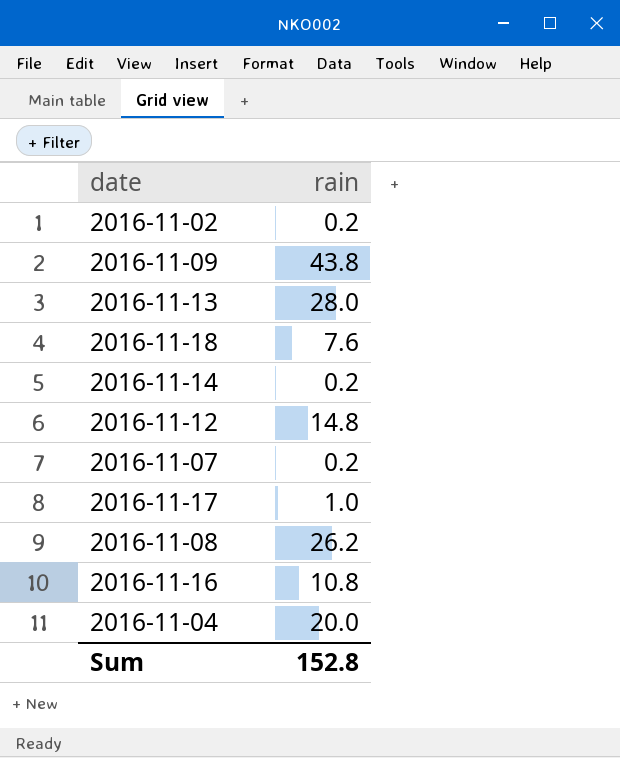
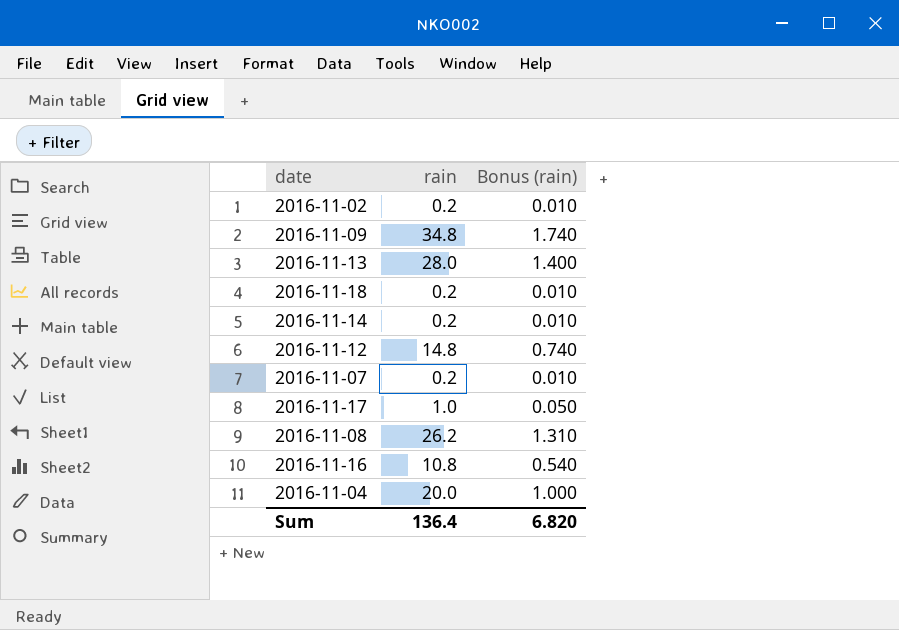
column Bonus (rain) | formula: none -> [rain] * 0.05
2016-11-09 | rain: 43.8 -> 34.8
2016-11-18 | rain: 7.6 -> 0.2
Sum | rain: 152.8 -> 136.4

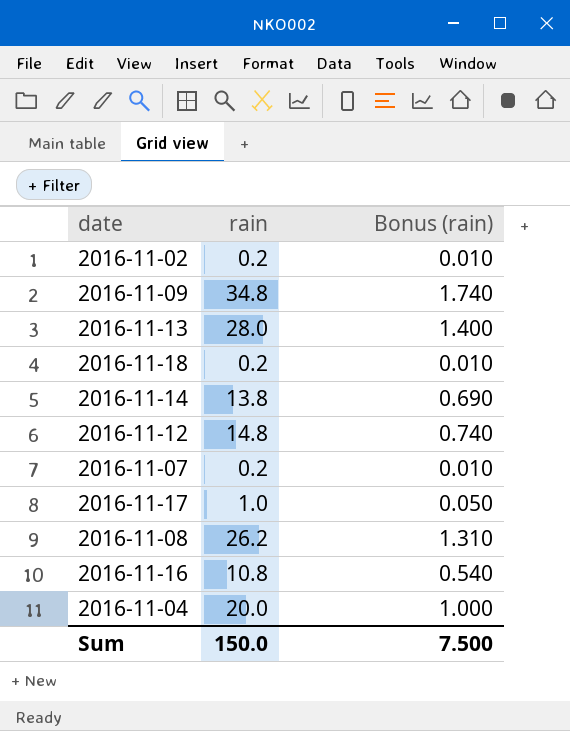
2016-11-14 | rain: 0.2 -> 13.8
2016-11-14 | Bonus (rain): 0.010 -> 0.690
Sum | rain: 136.4 -> 150.0
Sum | Bonus (rain): 6.820 -> 7.500

